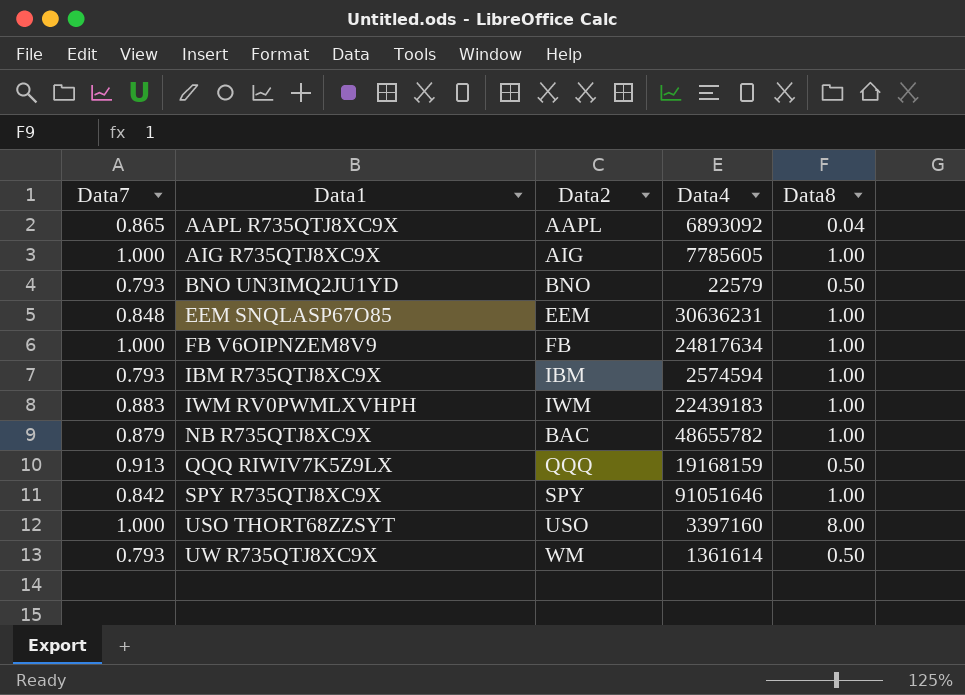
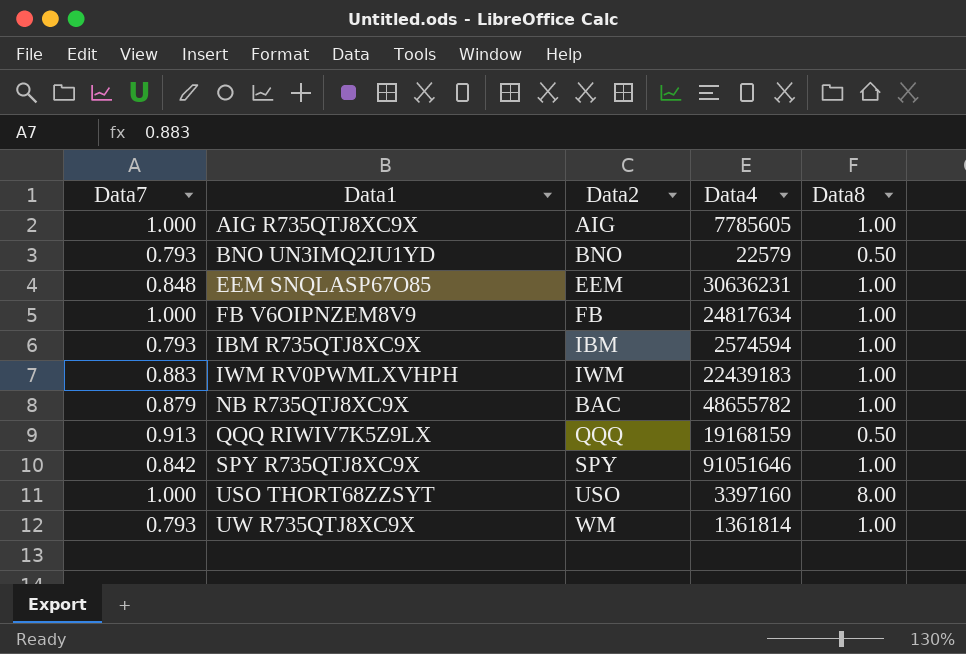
row AAPL R735QTJ8XC9X: 0.865 | AAPL | 6893092 | 0.04 -> none
UW R735QTJ8XC9X | Data4: 1361614 -> 1361814
UW R735QTJ8XC9X | Data8: 0.50 -> 1.00

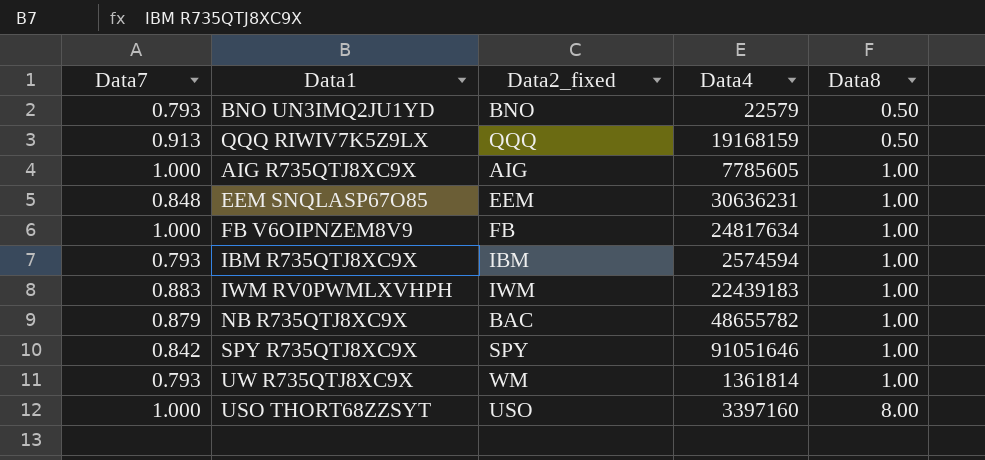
row order: Data1 ascending -> Data8 ascending
column name: Data2 -> Data2_fixed

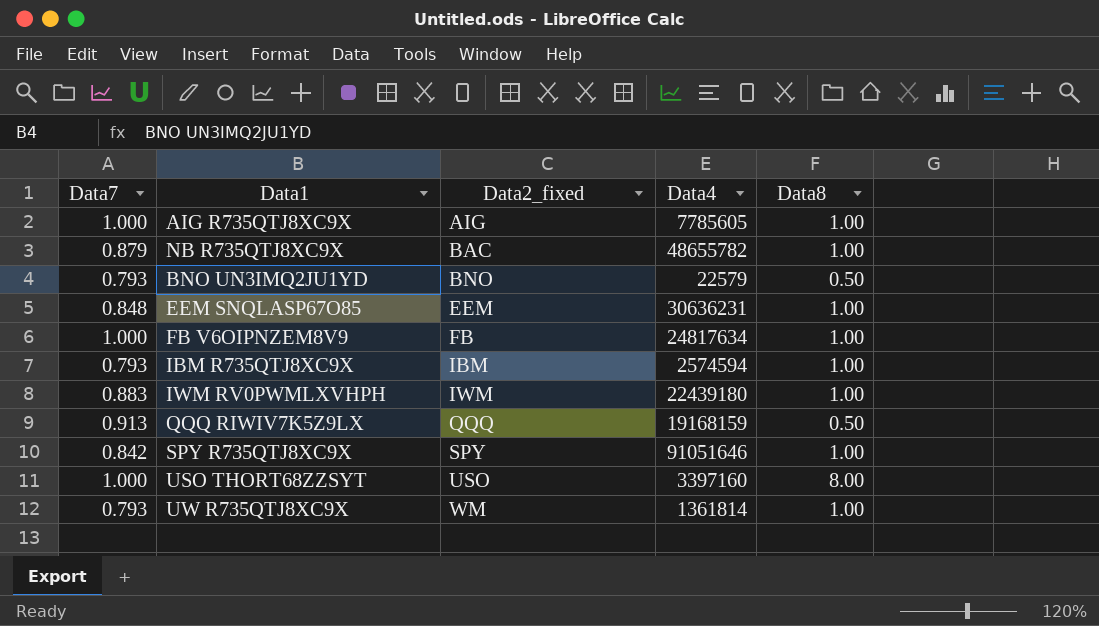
row order: Data8 ascending -> Data2_fixed ascending
IWM RV0PWMLXVHPH | Data4: 22439183 -> 22439180

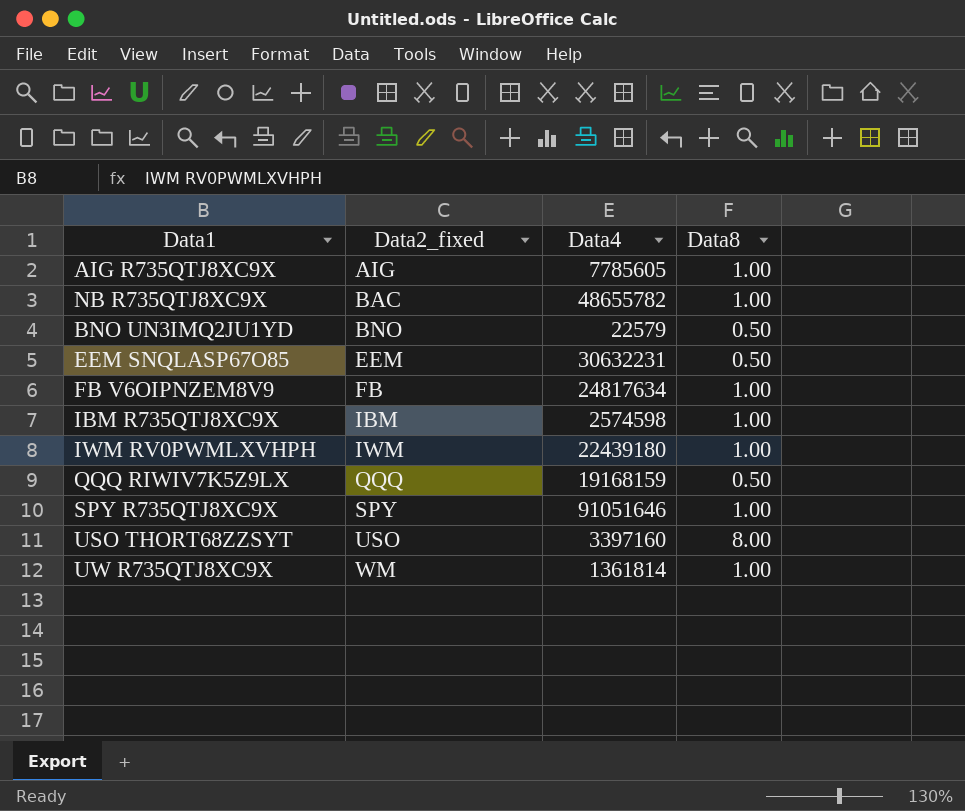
column Data7 | position: 1 -> none
EEM SNQLASP67O85 | Data4: 30636231 -> 30632231
EEM SNQLASP67O85 | Data8: 1.00 -> 0.50
IBM R735QTJ8XC9X | Data4: 2574594 -> 2574598

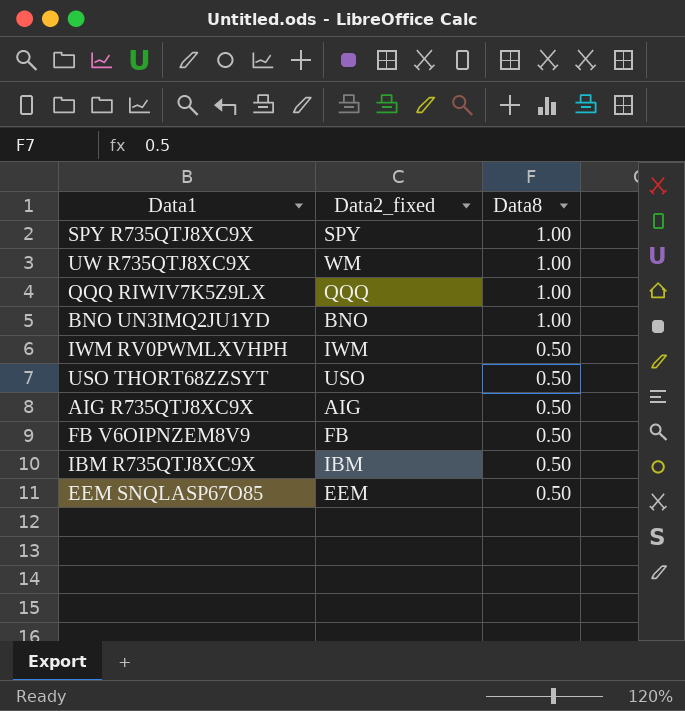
row order: Data2_fixed ascending -> Data8 descending
column Data4 | position: 3 -> none
row NB R735QTJ8XC9X: BAC | 48655782 | 1.00 -> none
QQQ RIWIV7K5Z9LX | Data8: 0.50 -> 1.00
BNO UN3IMQ2JU1YD | Data8: 0.50 -> 1.00
IWM RV0PWMLXVHPH | Data8: 1.00 -> 0.50
USO THORT68ZZSYT | Data8: 8.00 -> 0.50
AIG R735QTJ8XC9X | Data8: 1.00 -> 0.50
FB V6OIPNZEM8V9 | Data8: 1.00 -> 0.50
IBM R735QTJ8XC9X | Data8: 1.00 -> 0.50

